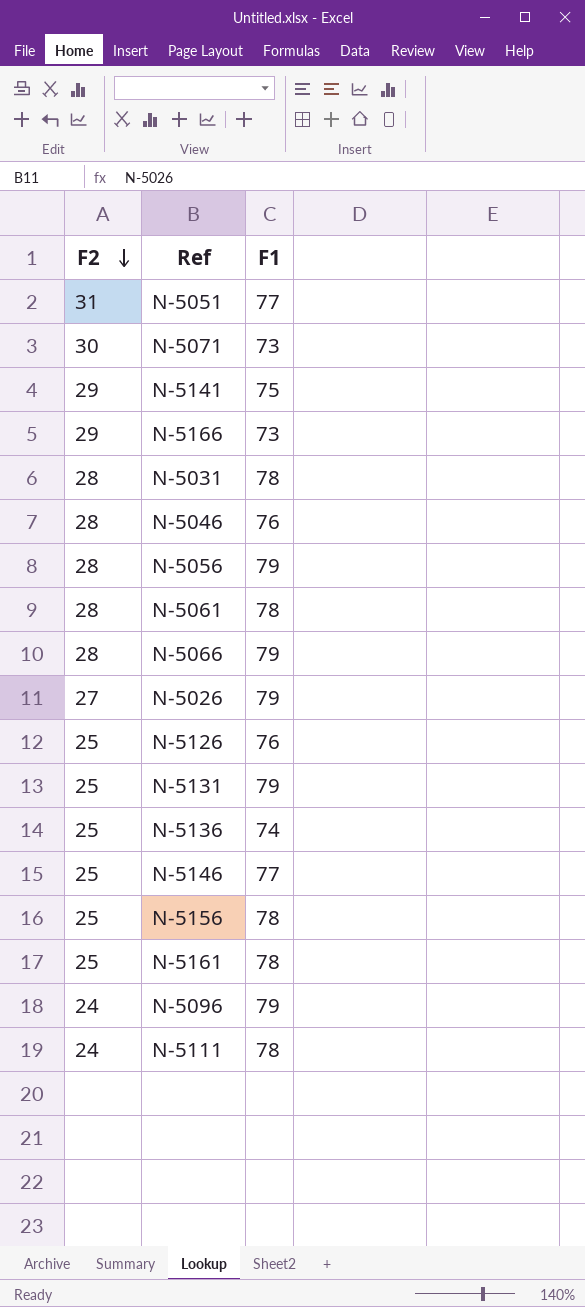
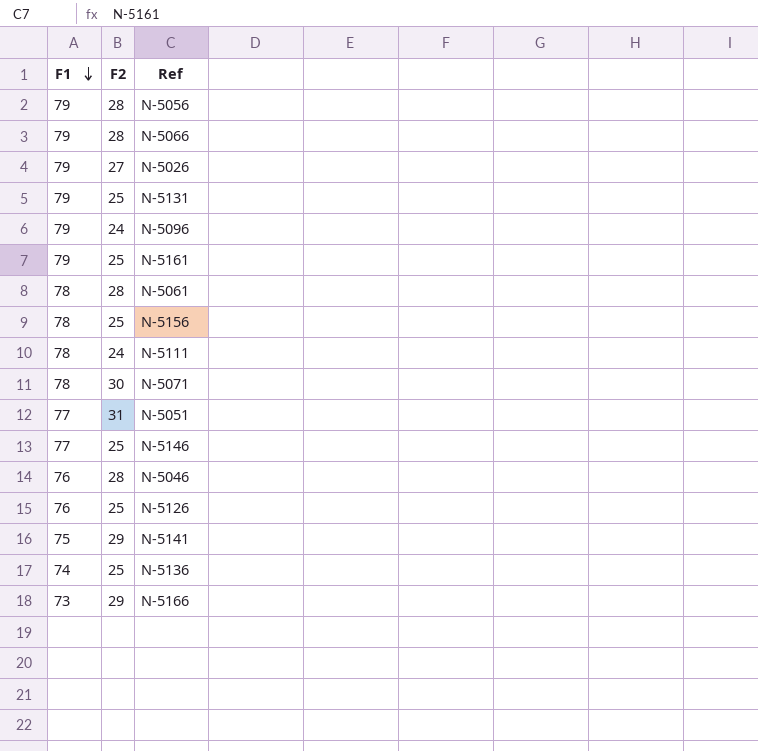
row order: F2 descending -> F1 descending
column F1 | position: 3 -> 1
row N-5031: 28 | 78 -> none
N-5161 | F1: 78 -> 79
N-5071 | F1: 73 -> 78

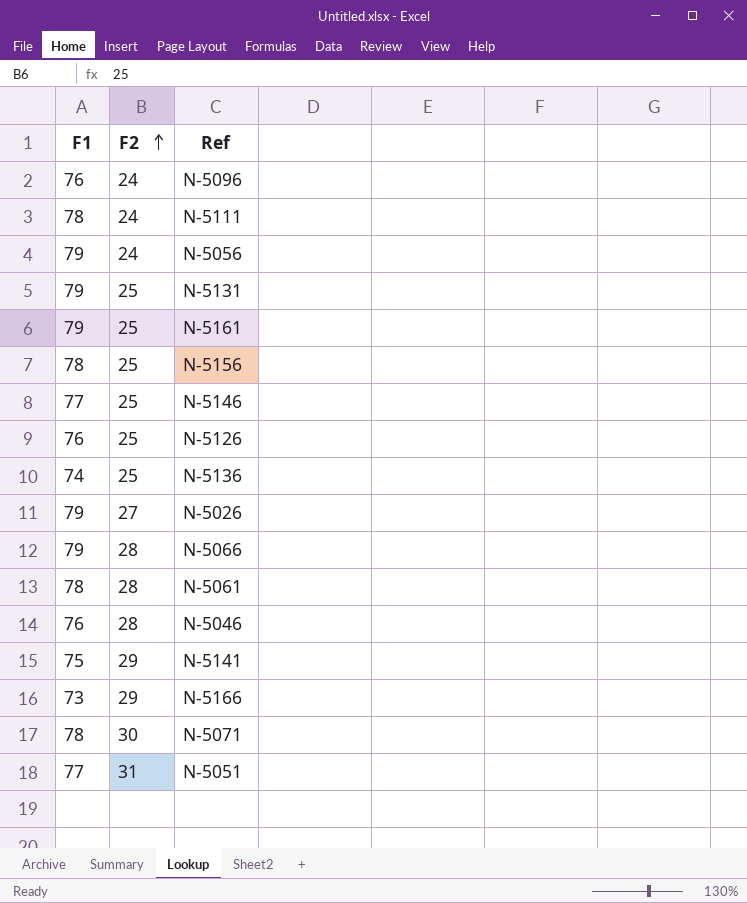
row order: F1 descending -> F2 ascending
N-5096 | F1: 79 -> 76
N-5056 | F2: 28 -> 24

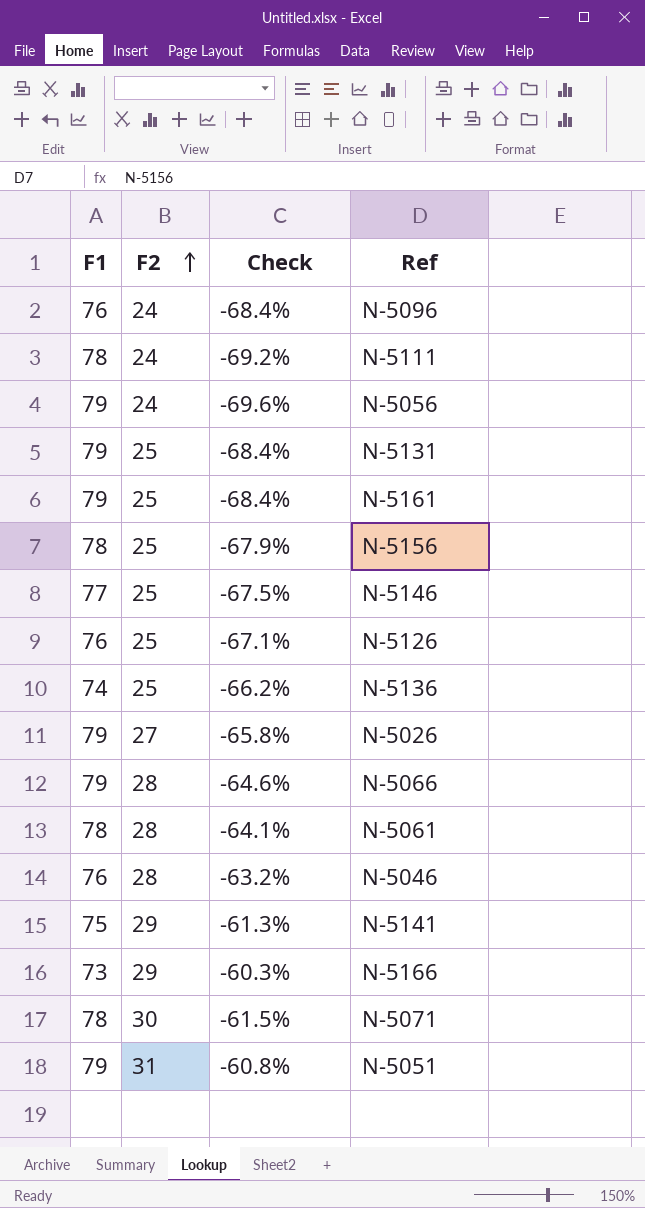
column Check | formula: none -> ([F2] - [F1]) / [F1]
N-5051 | F1: 77 -> 79

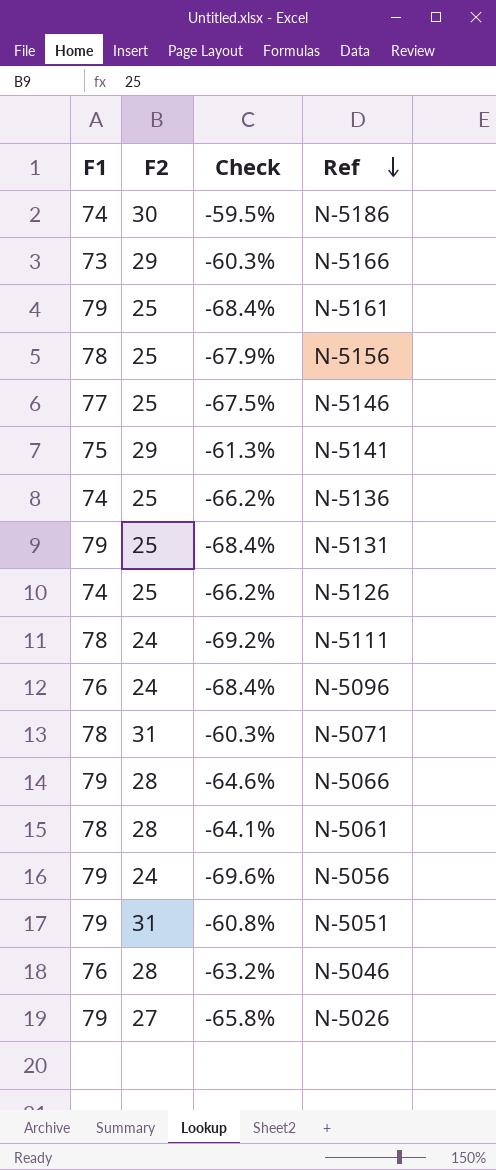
row order: F2 ascending -> Ref descending
row N-5186: none -> 74 | 30 | -59.5%
N-5126 | F1: 76 -> 74
N-5126 | Check: -67.1% -> -66.2%
N-5071 | F2: 30 -> 31
N-5071 | Check: -61.5% -> -60.3%

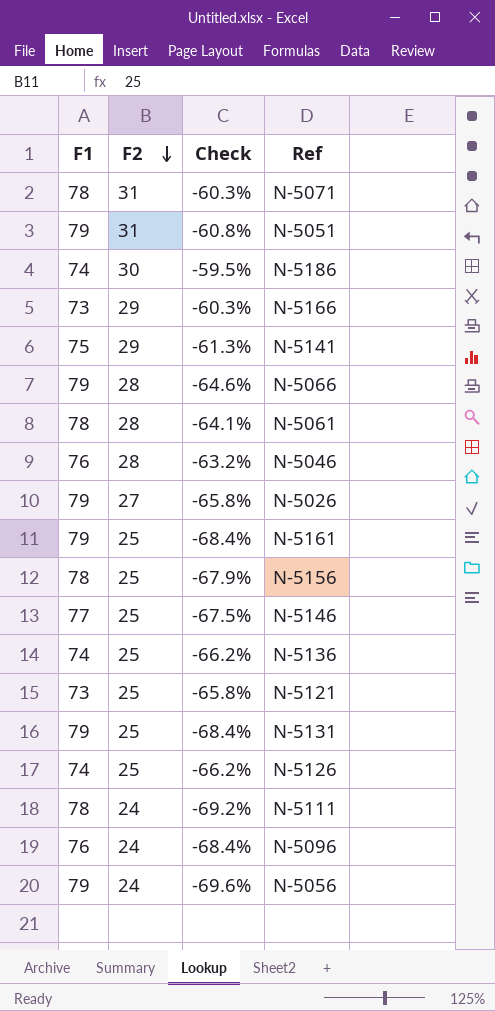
row order: Ref descending -> F2 descending
row N-5121: none -> 73 | 25 | -65.8%

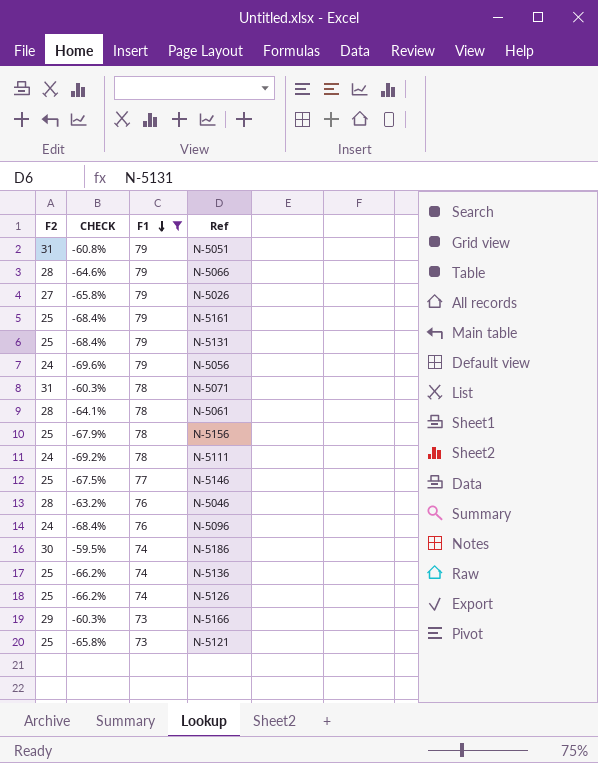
filter: none -> F1 != 75
row order: F2 descending -> F1 descending
column name: Check -> CHECK
column F1 | position: 1 -> 3

